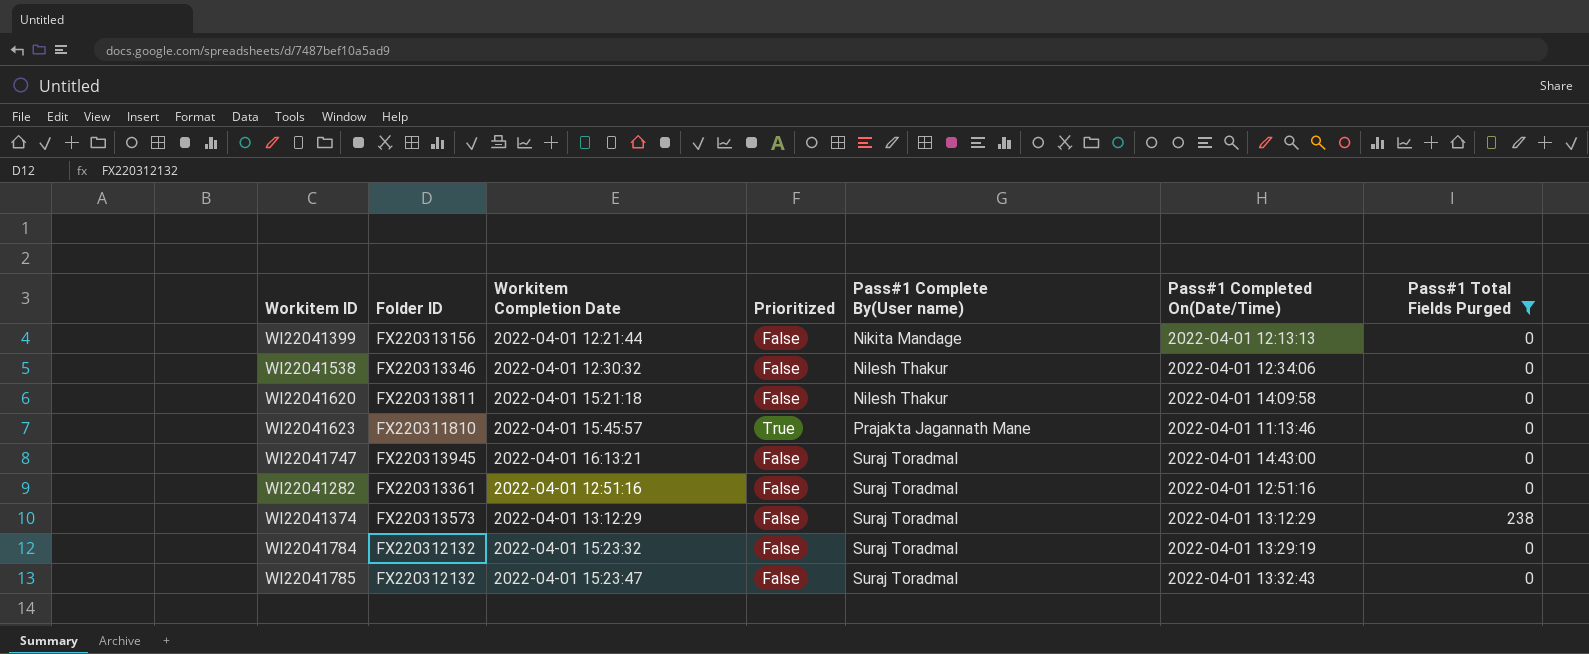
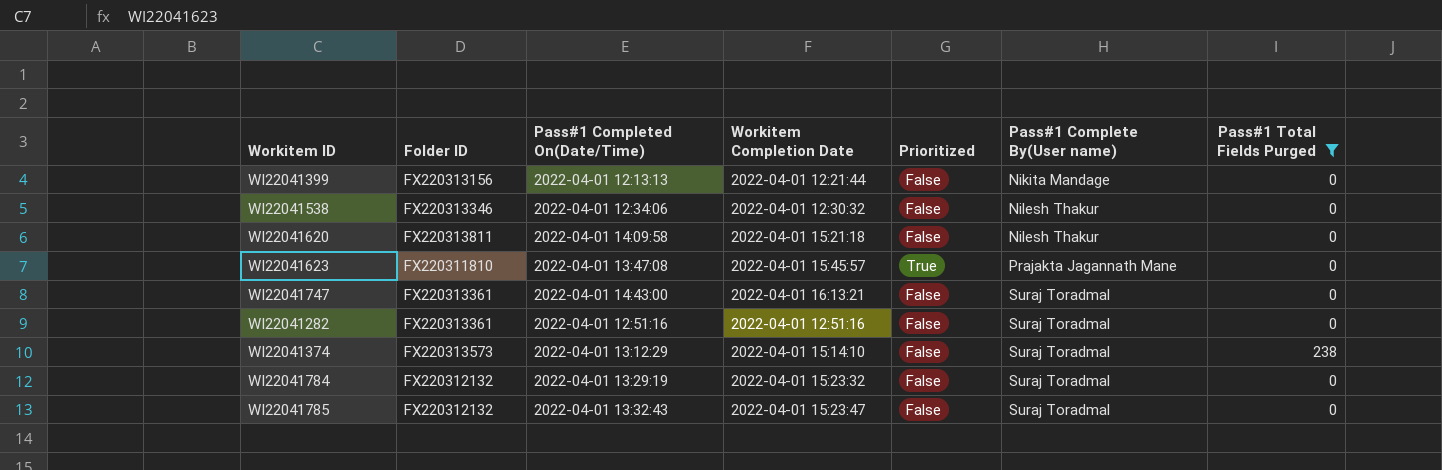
column Pass#1 Completed On(Date/Time) | position: 6 -> 3
WI22041623 | Pass#1 Completed On(Date/Time): 2022-04-01 11:13:46 -> 2022-04-01 13:47:08
WI22041747 | Folder ID: FX220313945 -> FX220313361
WI22041374 | Workitem Completion Date: 2022-04-01 13:12:29 -> 2022-04-01 15:14:10

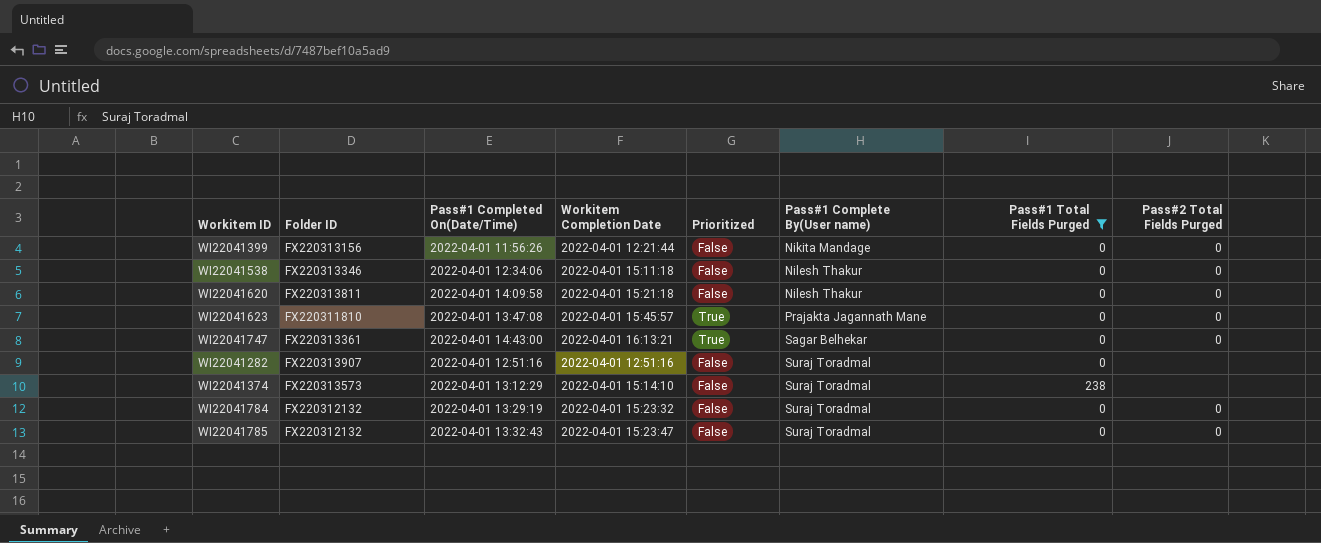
column Pass#2 Total Fields Purged | position: none -> 8
WI22041399 | Pass#1 Completed On(Date/Time): 2022-04-01 12:13:13 -> 2022-04-01 11:56:26
WI22041538 | Workitem Completion Date: 2022-04-01 12:30:32 -> 2022-04-01 15:11:18
WI22041747 | Prioritized: False -> True
WI22041747 | Pass#1 Complete By(User name): Suraj Toradmal -> Sagar Belhekar
WI22041282 | Folder ID: FX220313361 -> FX220313907

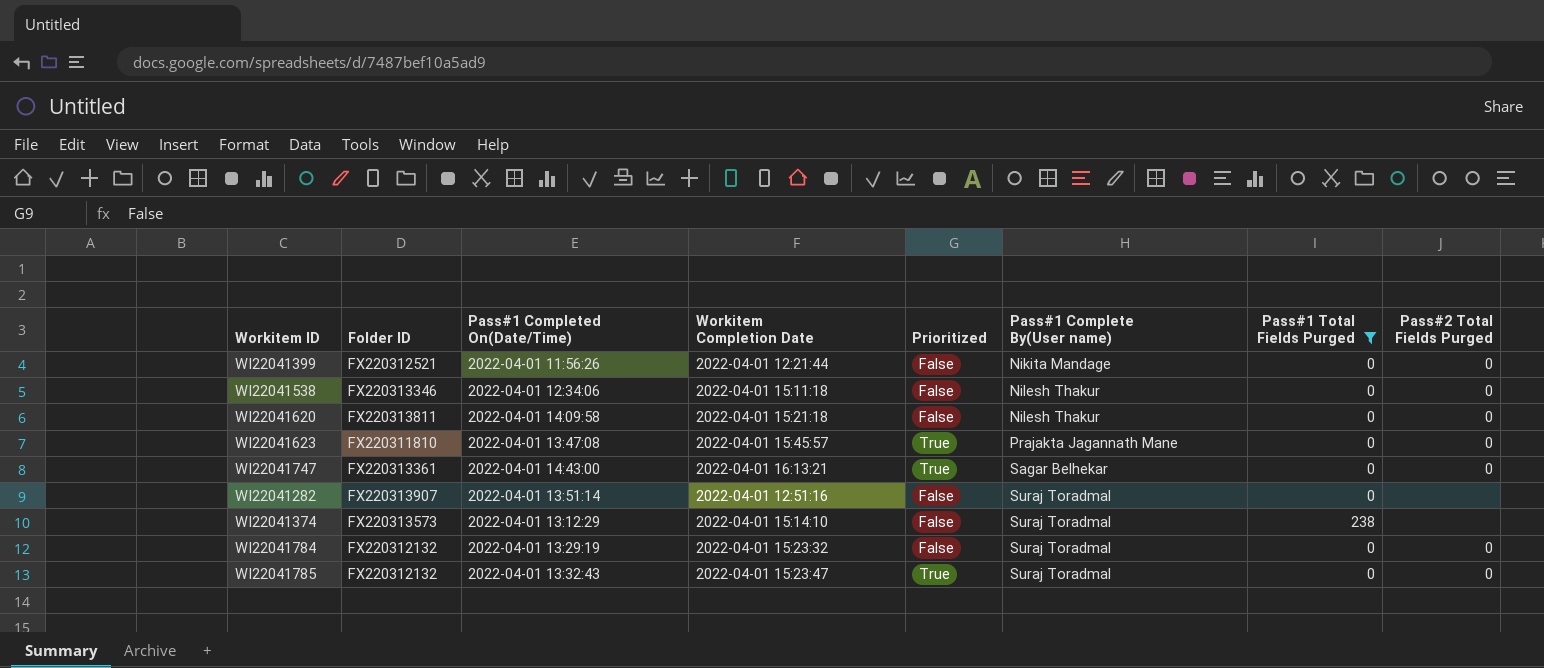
WI22041399 | Folder ID: FX220313156 -> FX220312521
WI22041282 | Pass#1 Completed On(Date/Time): 2022-04-01 12:51:16 -> 2022-04-01 13:51:14
WI22041785 | Prioritized: False -> True

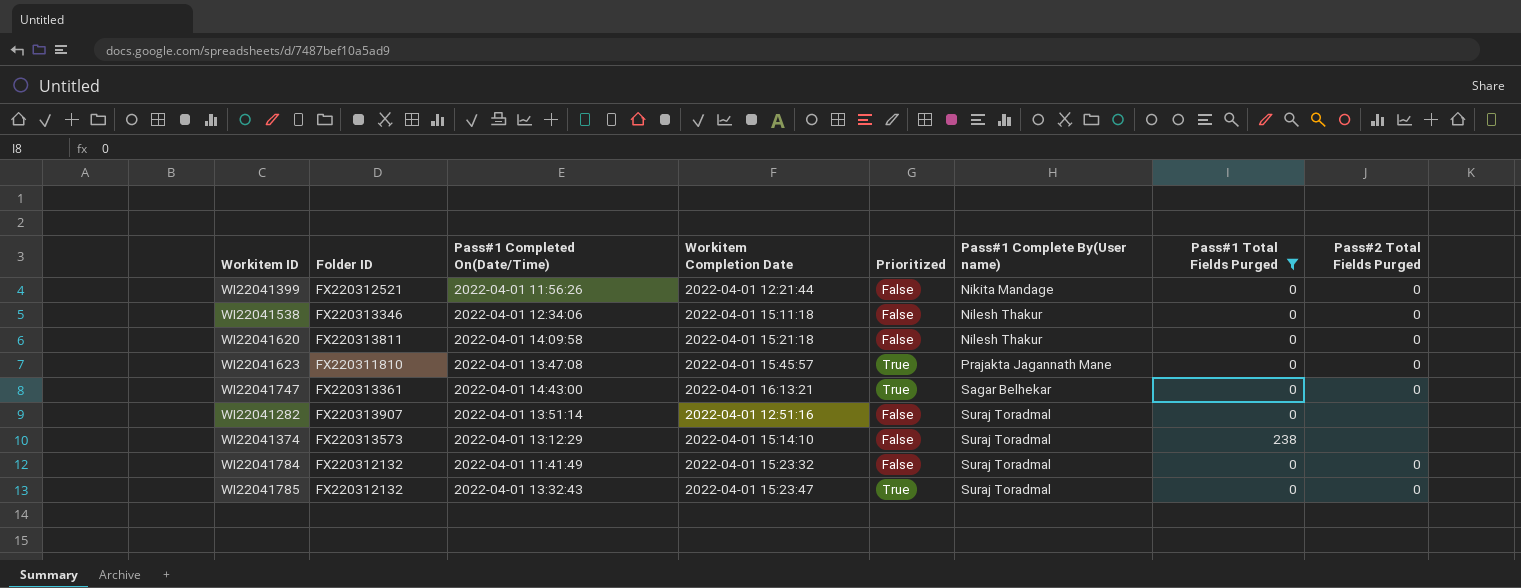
WI22041784 | Pass#1 Completed On(Date/Time): 2022-04-01 13:29:19 -> 2022-04-01 11:41:49

